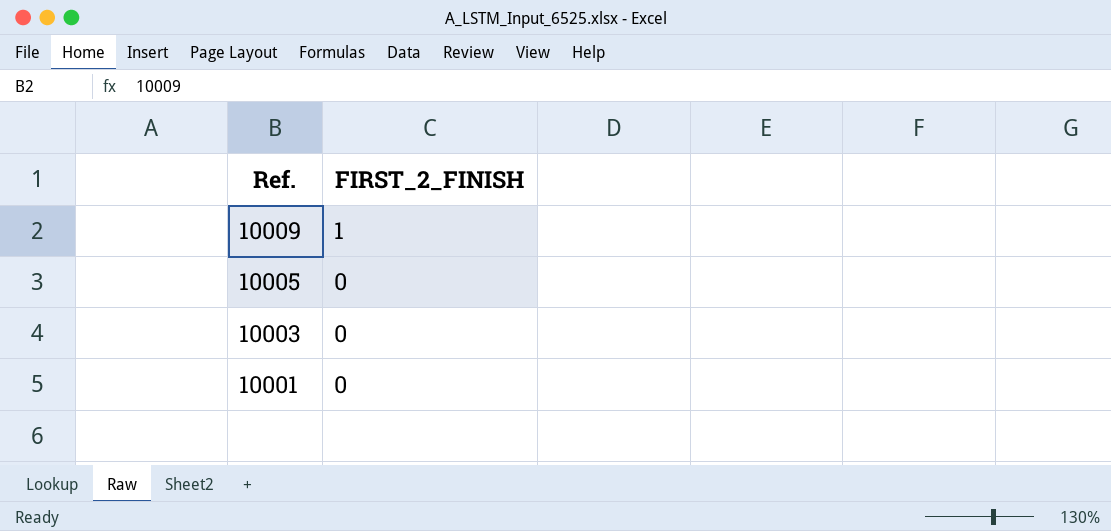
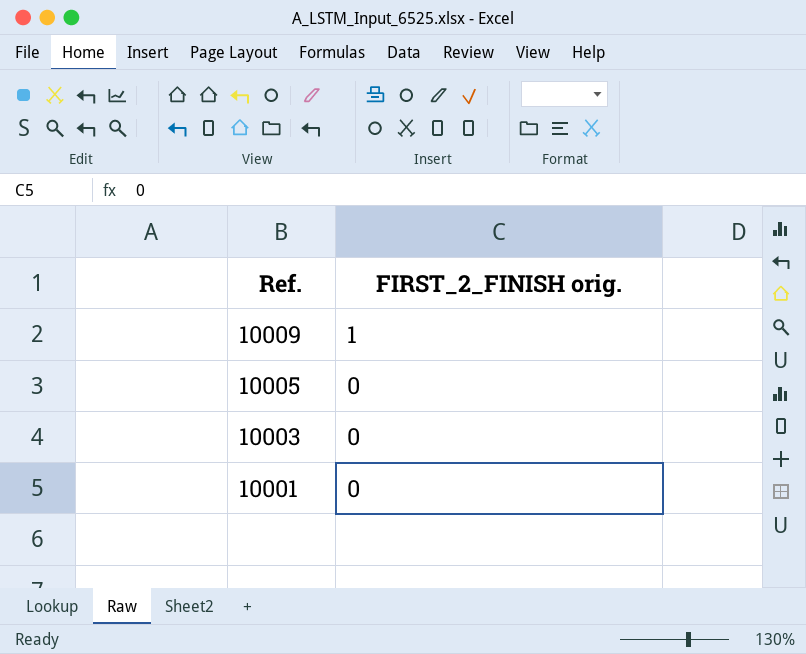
column name: FIRST_2_FINISH -> FIRST_2_FINISH orig.

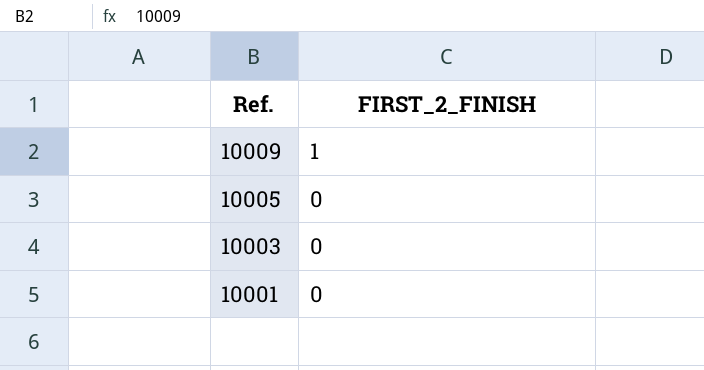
column name: FIRST_2_FINISH orig. -> FIRST_2_FINISH

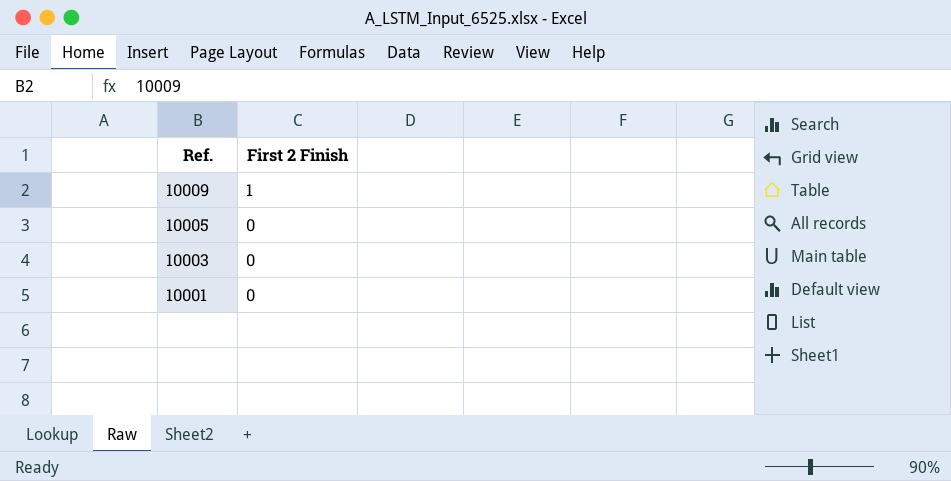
column name: FIRST_2_FINISH -> First 2 Finish

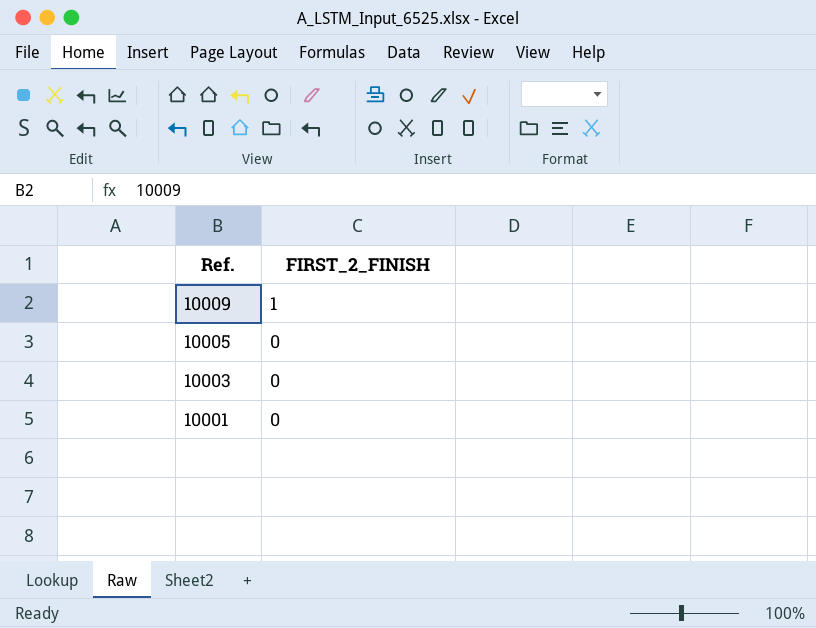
column name: First 2 Finish -> FIRST_2_FINISH

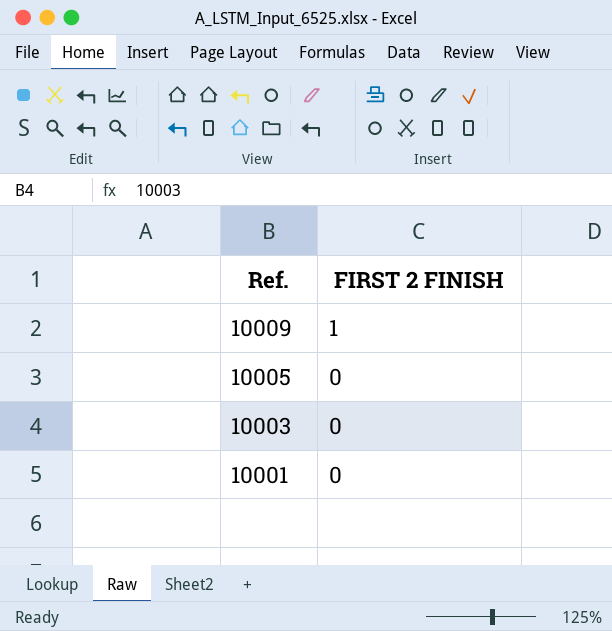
column name: FIRST_2_FINISH -> FIRST 2 FINISH

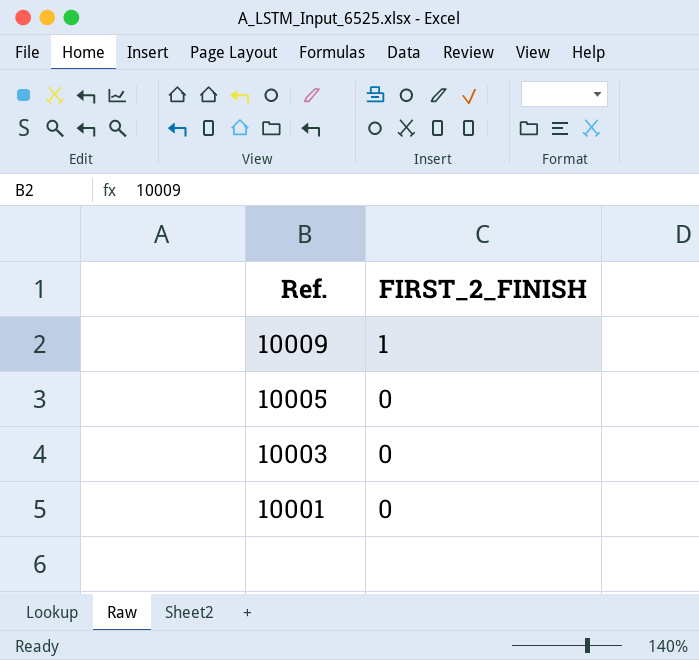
column name: FIRST 2 FINISH -> FIRST_2_FINISH

